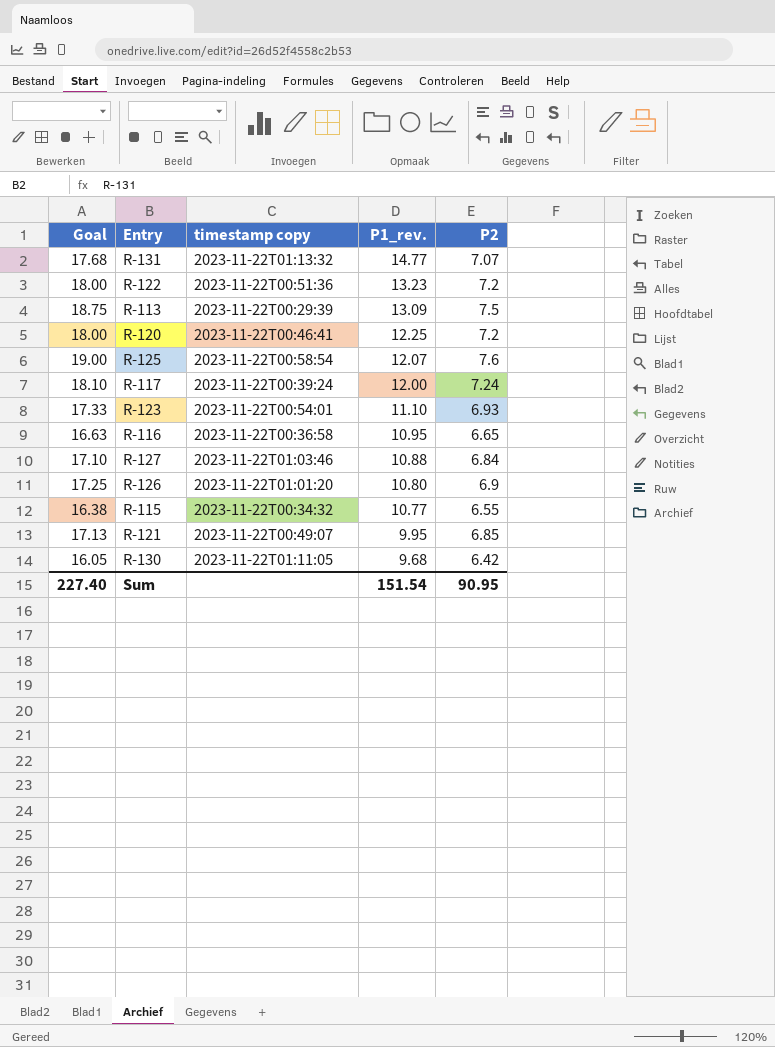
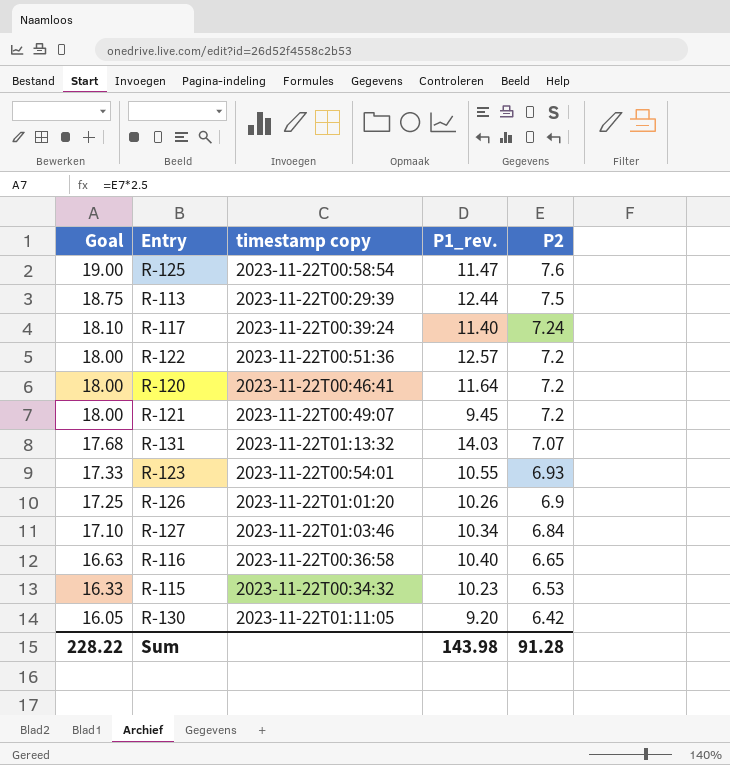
row order: P1_rev. descending -> Goal descending
R-125 | P1_rev.: 12.07 -> 11.47
R-113 | P1_rev.: 13.09 -> 12.44
R-117 | P1_rev.: 12.00 -> 11.40
R-122 | P1_rev.: 13.23 -> 12.57
R-120 | P1_rev.: 12.25 -> 11.64
R-121 | Goal: 17.13 -> 18.00
R-121 | P1_rev.: 9.95 -> 9.45
R-121 | P2: 6.85 -> 7.2
R-131 | P1_rev.: 14.77 -> 14.03
R-123 | P1_rev.: 11.10 -> 10.55
R-126 | P1_rev.: 10.80 -> 10.26
R-127 | P1_rev.: 10.88 -> 10.34
R-116 | P1_rev.: 10.95 -> 10.40
R-115 | Goal: 16.38 -> 16.33
R-115 | P1_rev.: 10.77 -> 10.23
R-115 | P2: 6.55 -> 6.53
R-130 | P1_rev.: 9.68 -> 9.20
Sum | Goal: 227.40 -> 228.22
Sum | P1_rev.: 151.54 -> 143.98
Sum | P2: 90.95 -> 91.28

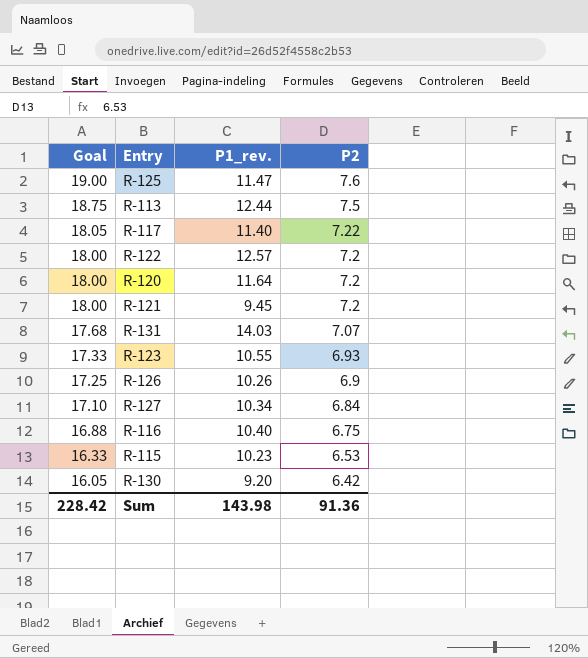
column timestamp copy | position: 3 -> none
R-117 | Goal: 18.10 -> 18.05
R-117 | P2: 7.24 -> 7.22
R-116 | Goal: 16.63 -> 16.88
R-116 | P2: 6.65 -> 6.75
Sum | Goal: 228.22 -> 228.42
Sum | P2: 91.28 -> 91.36

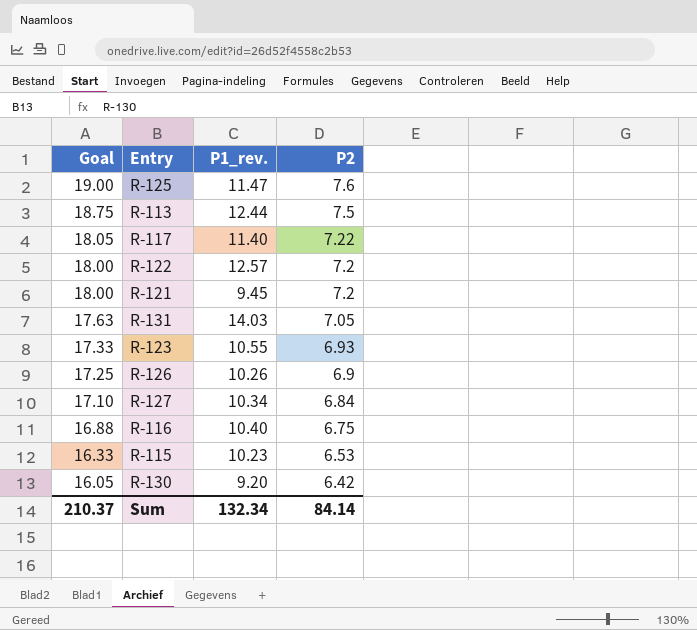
row R-120: 18.00 | 11.64 | 7.2 -> none
R-131 | Goal: 17.68 -> 17.63
R-131 | P2: 7.07 -> 7.05
Sum | Goal: 228.42 -> 210.37
Sum | P1_rev.: 143.98 -> 132.34
Sum | P2: 91.36 -> 84.14

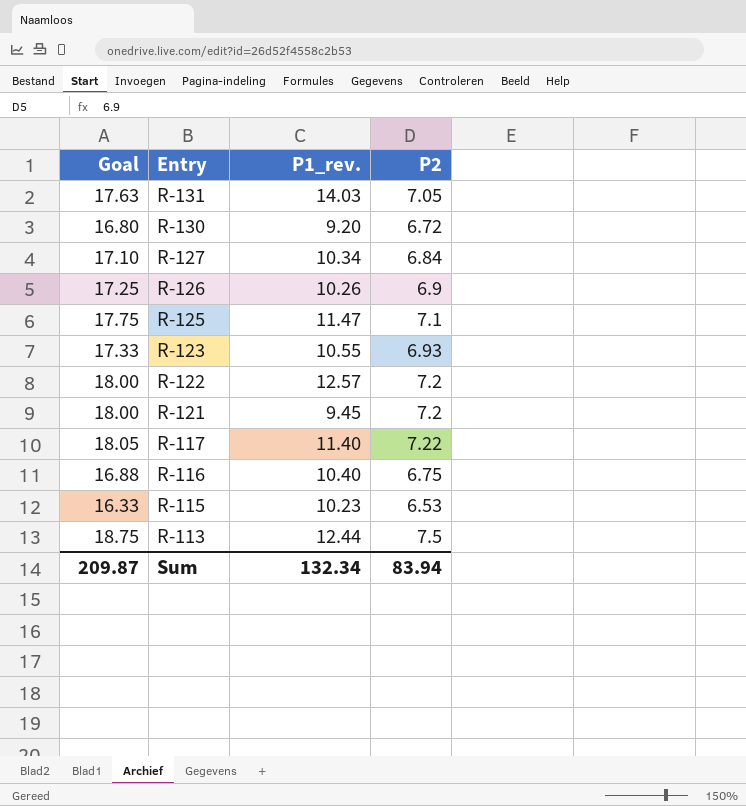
row order: Goal descending -> Entry descending
R-130 | Goal: 16.05 -> 16.80
R-130 | P2: 6.42 -> 6.72
R-125 | Goal: 19.00 -> 17.75
R-125 | P2: 7.6 -> 7.1
Sum | Goal: 210.37 -> 209.87
Sum | P2: 84.14 -> 83.94

